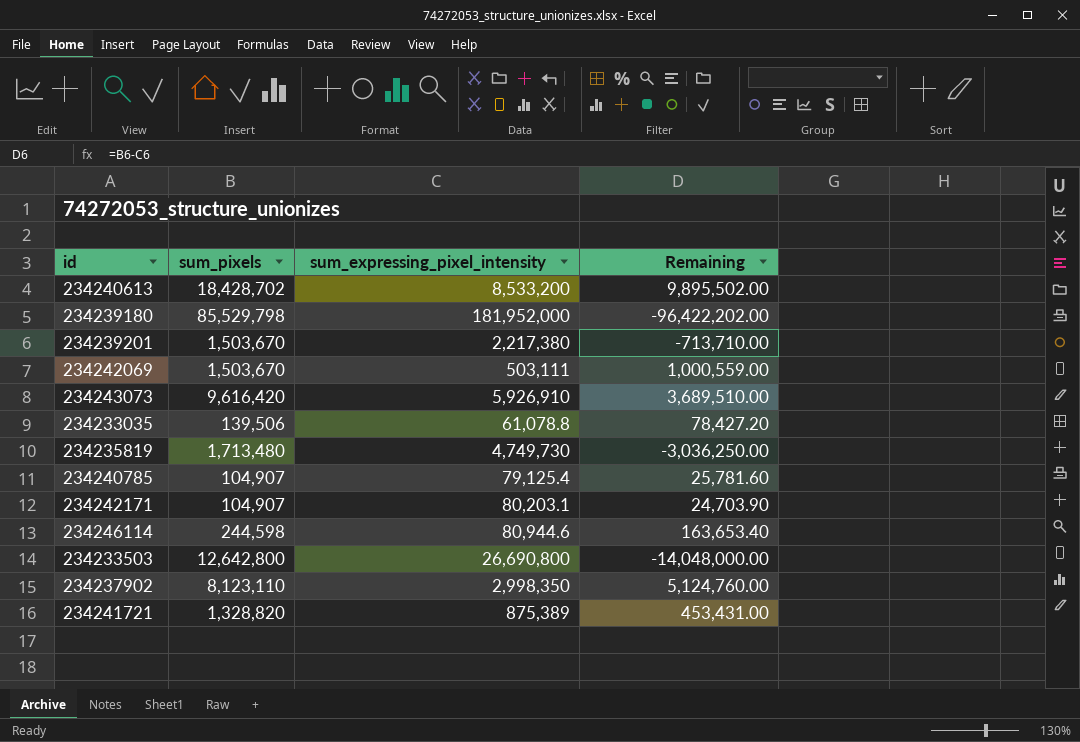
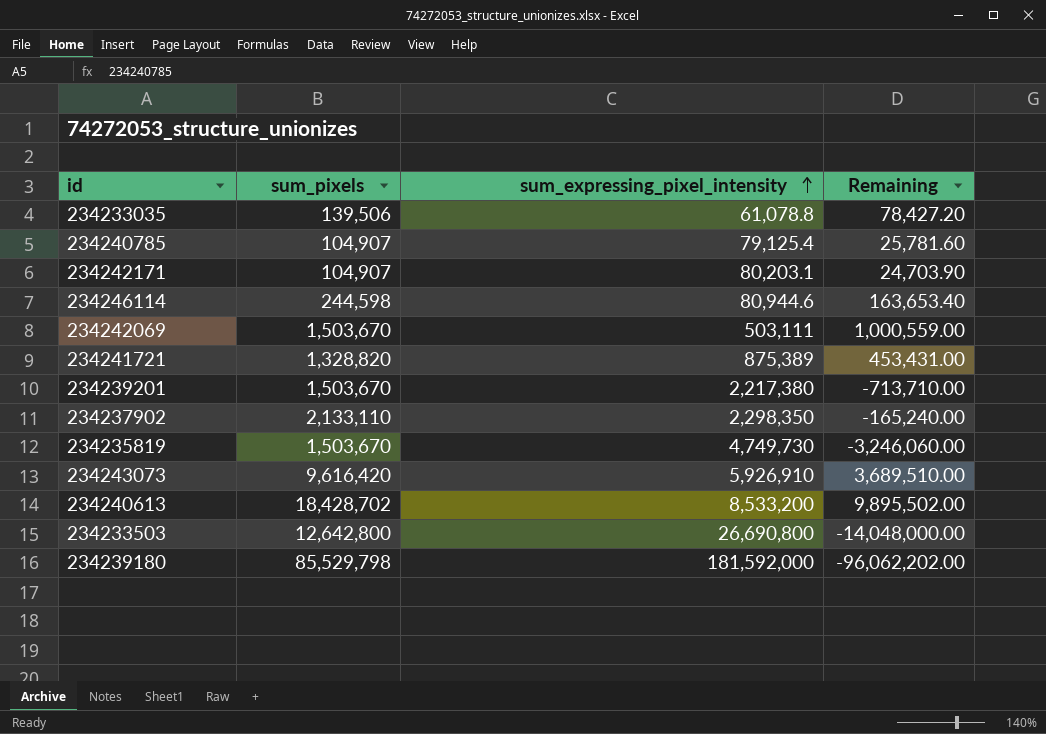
row order: none -> sum_expressing_pixel_intensity ascending
234237902 | sum_pixels: 8,123,110 -> 2,133,110
234237902 | sum_expressing_pixel_intensity: 2,998,350 -> 2,298,350
234237902 | Remaining: 5,124,760.00 -> -165,240.00
234235819 | sum_pixels: 1,713,480 -> 1,503,670
234235819 | Remaining: -3,036,250.00 -> -3,246,060.00
234239180 | sum_expressing_pixel_intensity: 181,952,000 -> 181,592,000
234239180 | Remaining: -96,422,202.00 -> -96,062,202.00

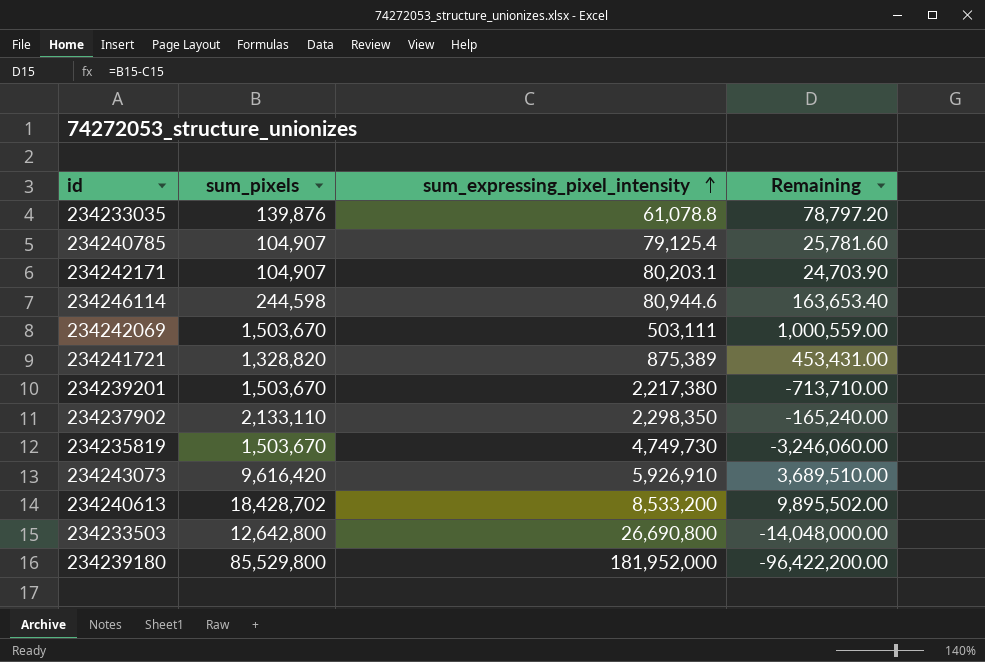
234233035 | sum_pixels: 139,506 -> 139,876
234233035 | Remaining: 78,427.20 -> 78,797.20
234239180 | sum_pixels: 85,529,798 -> 85,529,800
234239180 | sum_expressing_pixel_intensity: 181,592,000 -> 181,952,000
234239180 | Remaining: -96,062,202.00 -> -96,422,200.00

